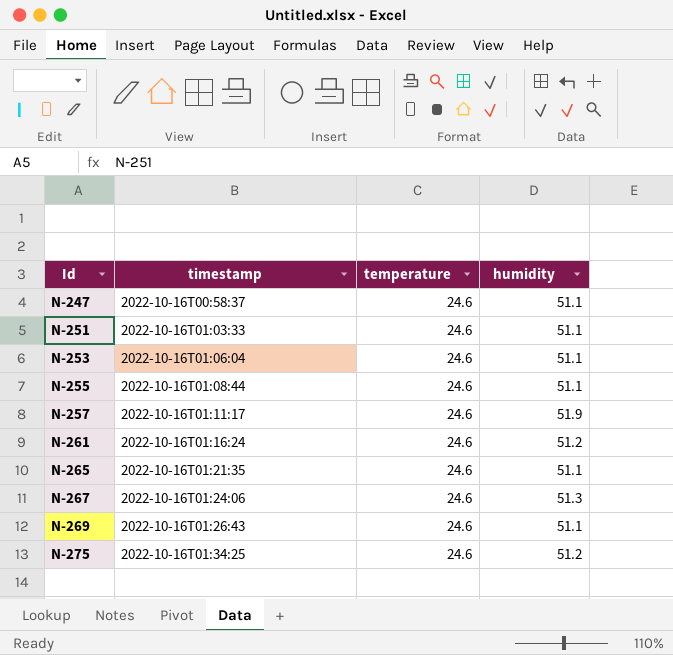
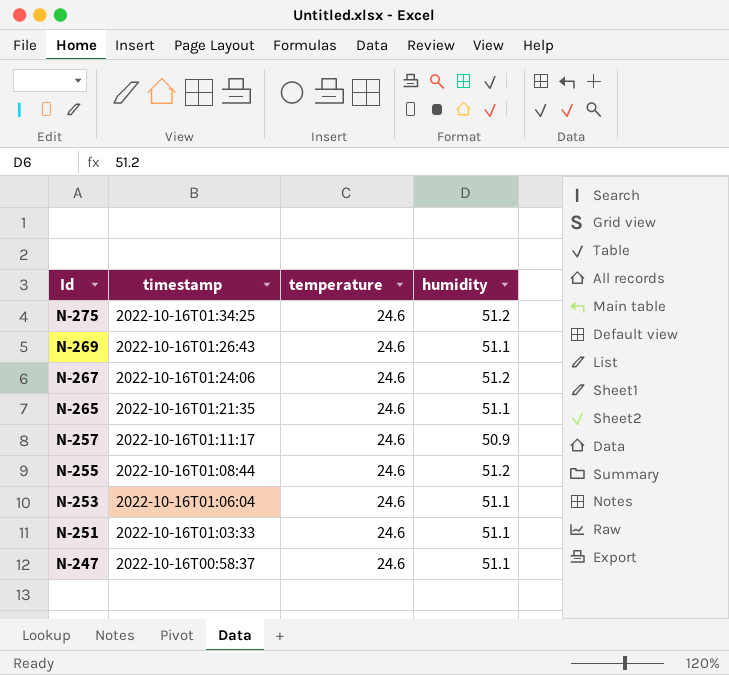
row order: Id ascending -> Id descending
row N-261: 2022-10-16T01:16:24 | 24.6 | 51.2 -> none
N-267 | humidity: 51.3 -> 51.2
N-257 | humidity: 51.9 -> 50.9
N-255 | humidity: 51.1 -> 51.2

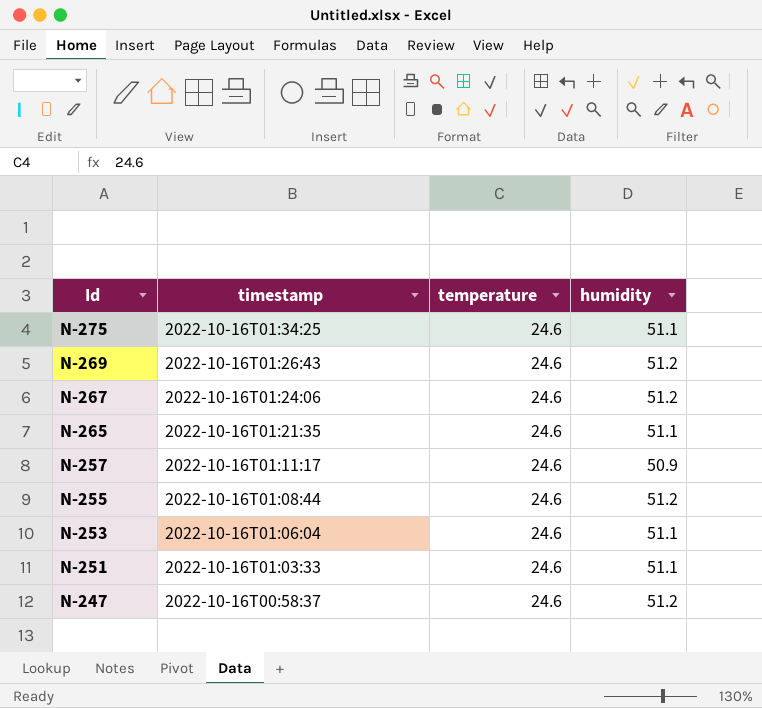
N-275 | humidity: 51.2 -> 51.1
N-269 | humidity: 51.1 -> 51.2
N-247 | humidity: 51.1 -> 51.2

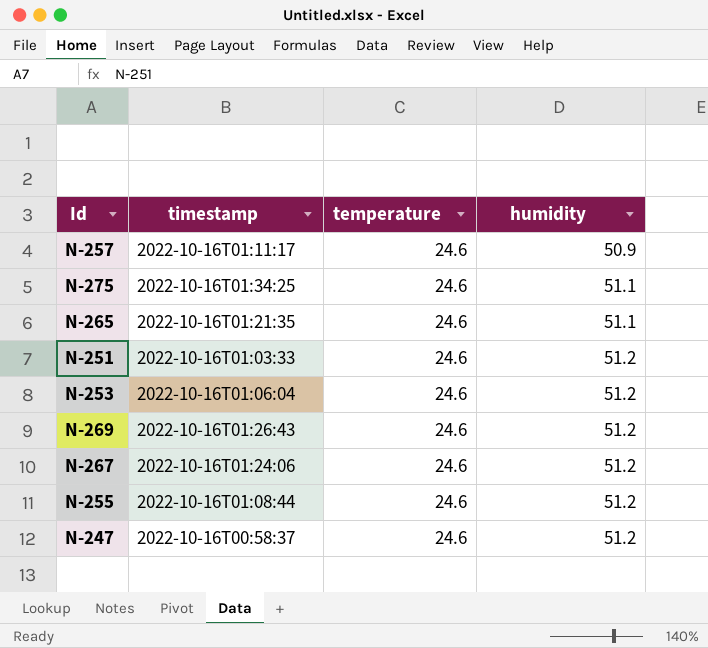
row order: Id descending -> humidity ascending
N-251 | humidity: 51.1 -> 51.2
N-253 | humidity: 51.1 -> 51.2

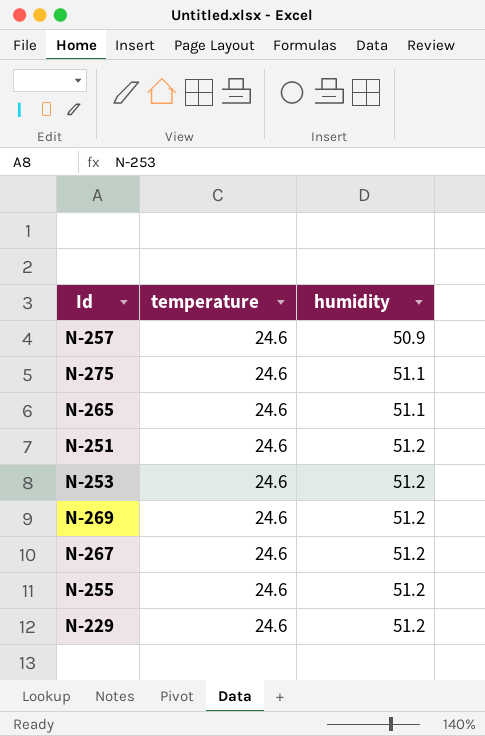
column timestamp | position: 2 -> none
row N-247: 2022-10-16T00:58:37 | 24.6 | 51.2 -> none
row N-229: none -> 24.6 | 51.2

